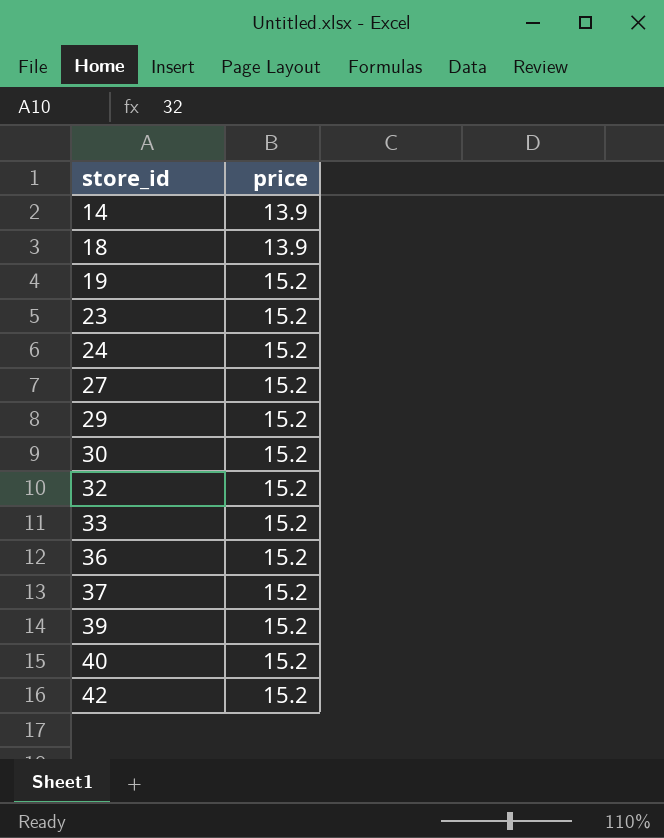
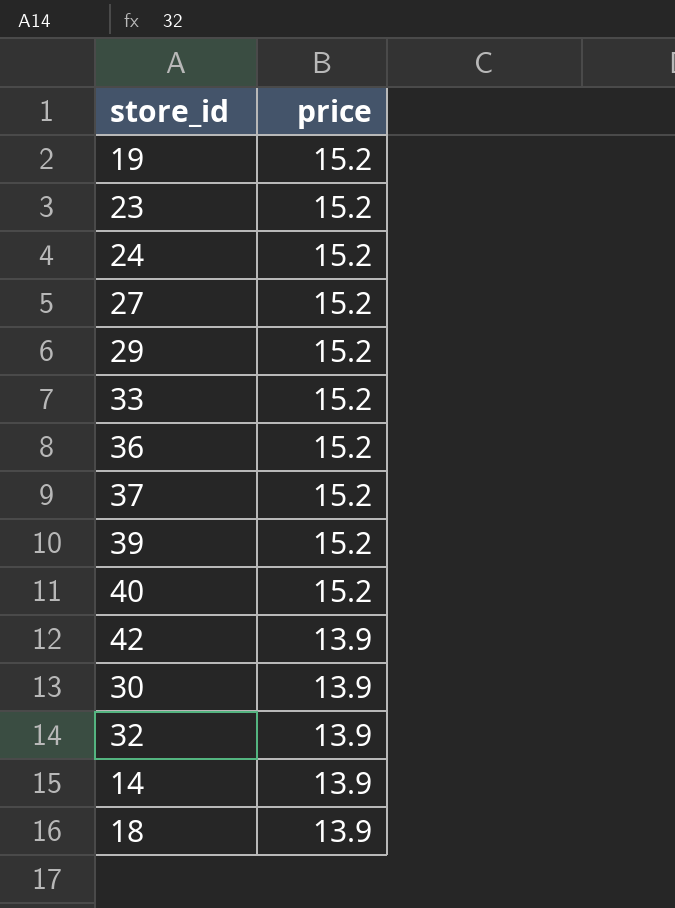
row order: store_id ascending -> price descending
42 | price: 15.2 -> 13.9
30 | price: 15.2 -> 13.9
32 | price: 15.2 -> 13.9

